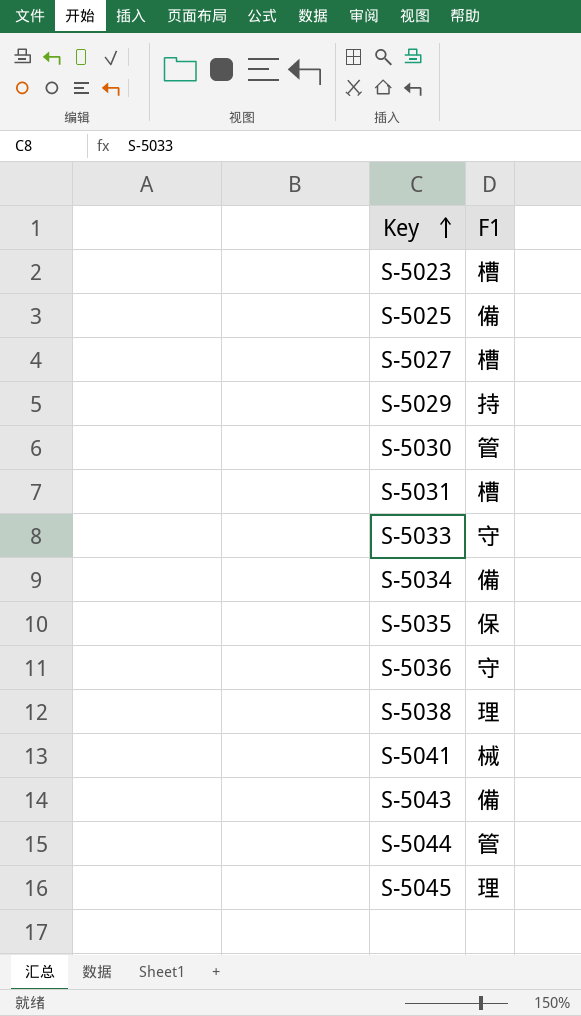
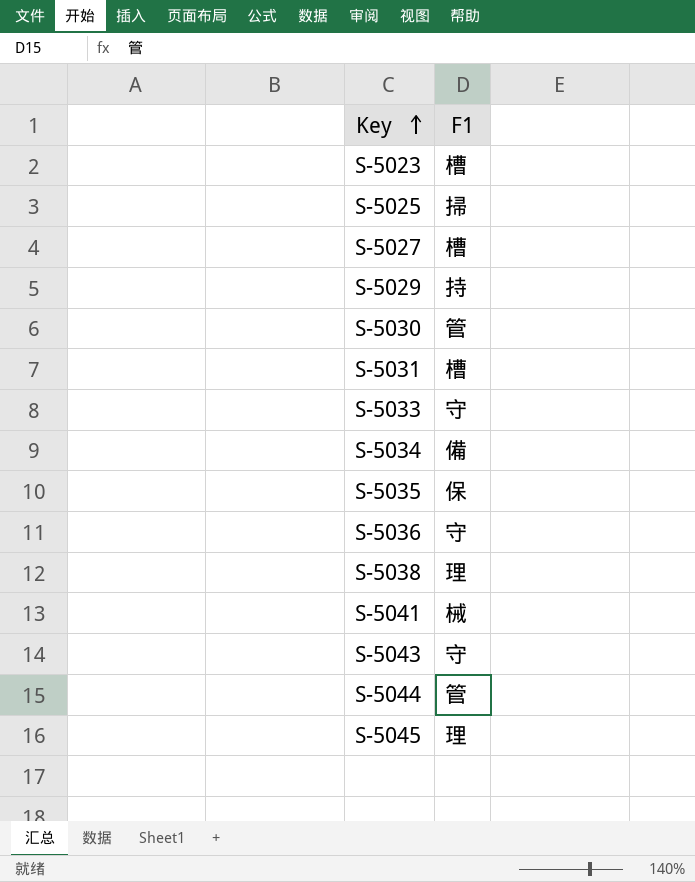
S-5025 | F1: 備 -> 掃
S-5043 | F1: 備 -> 守

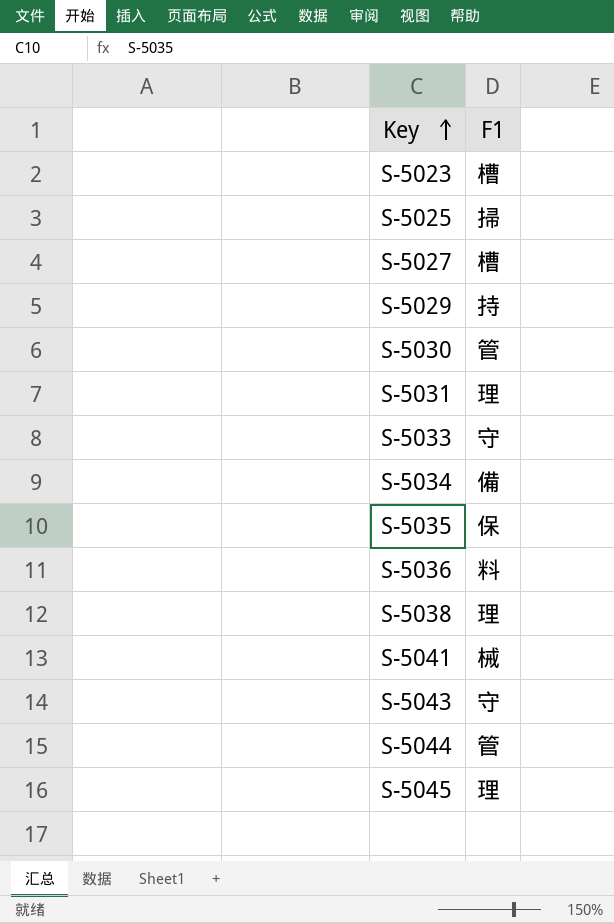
S-5031 | F1: 槽 -> 理
S-5036 | F1: 守 -> 料

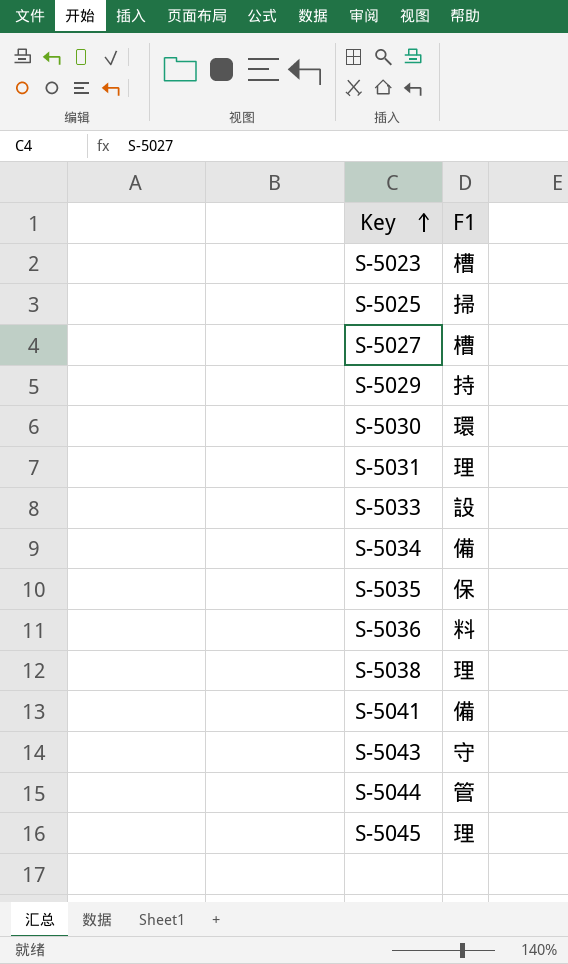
S-5030 | F1: 管 -> 環
S-5033 | F1: 守 -> 設
S-5041 | F1: 械 -> 備

